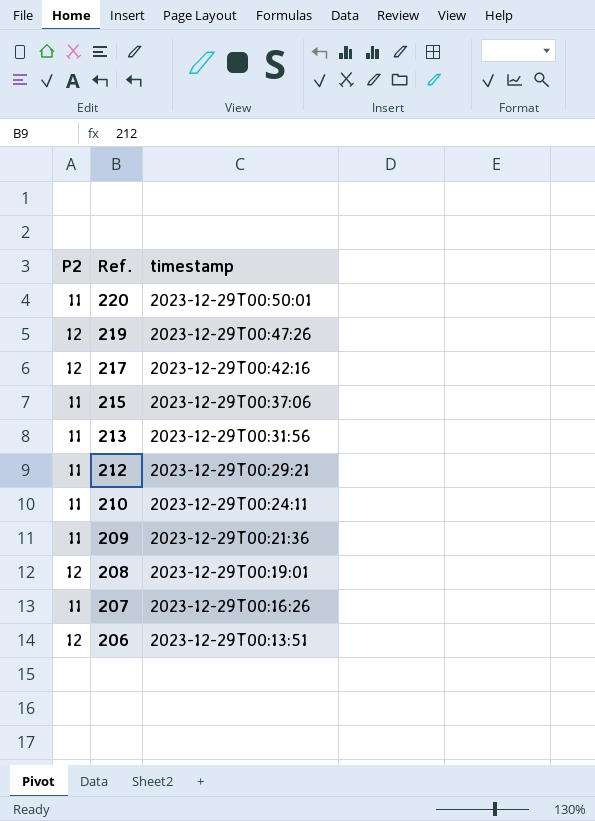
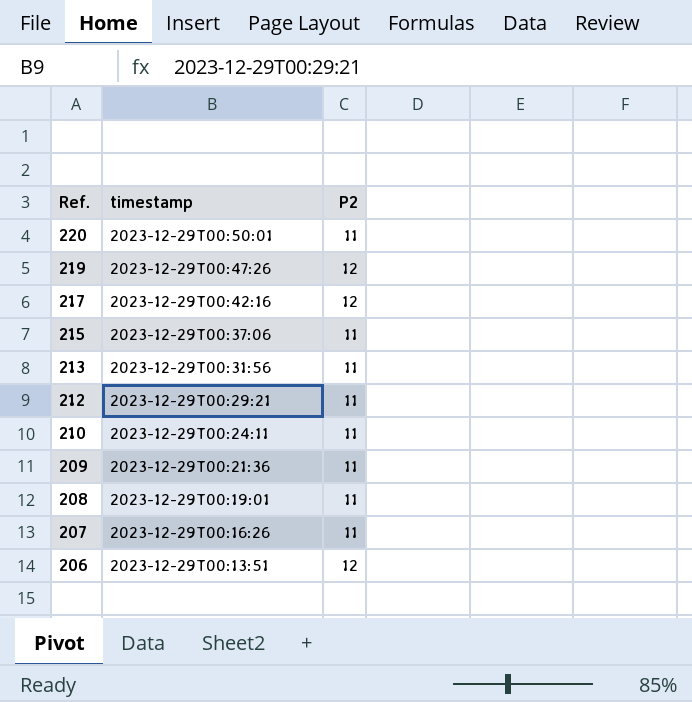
column P2 | position: 1 -> 3
208 | P2: 12 -> 11

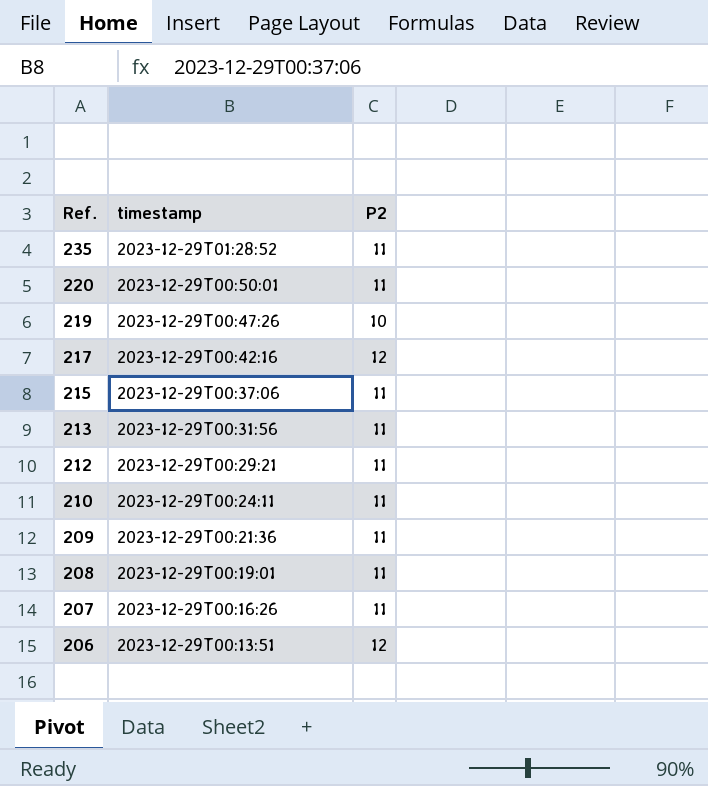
row 235: none -> 2023-12-29T01:28:52 | 11
219 | P2: 12 -> 10

